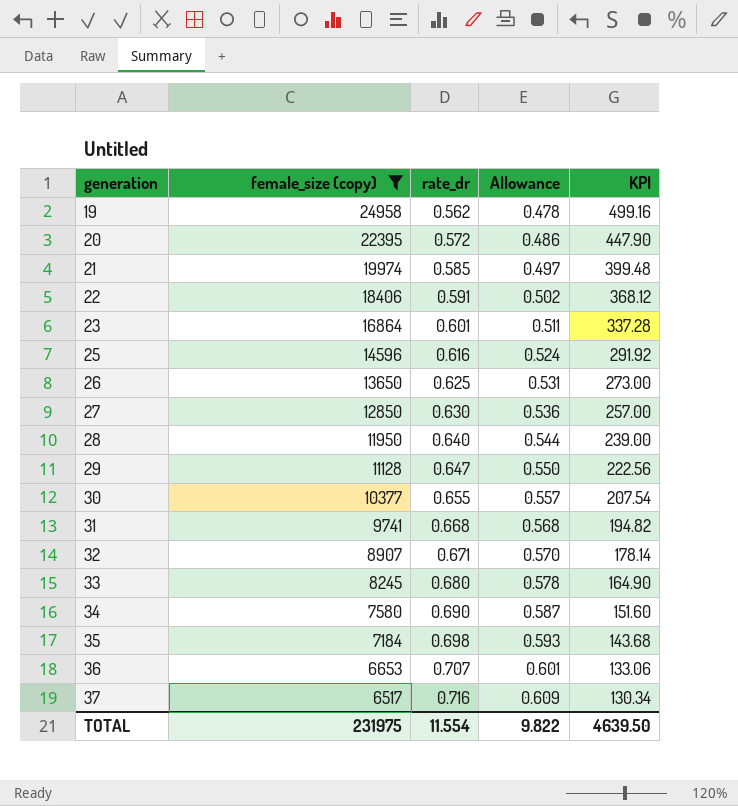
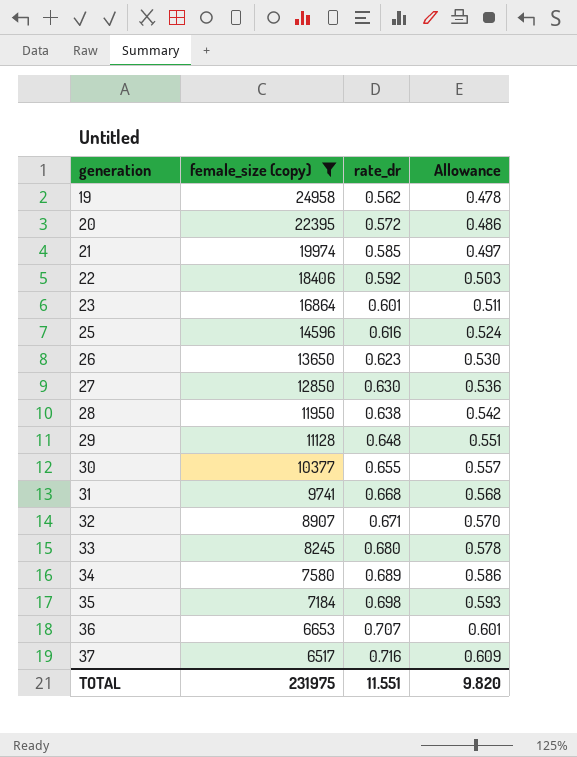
column KPI | formula: [female_size (copy)] * 0.02 -> none
22 | rate_dr: 0.591 -> 0.592
22 | Allowance: 0.502 -> 0.503
26 | rate_dr: 0.625 -> 0.623
26 | Allowance: 0.531 -> 0.530
28 | rate_dr: 0.640 -> 0.638
28 | Allowance: 0.544 -> 0.542
29 | rate_dr: 0.647 -> 0.648
29 | Allowance: 0.550 -> 0.551
34 | rate_dr: 0.690 -> 0.689
34 | Allowance: 0.587 -> 0.586
TOTAL | rate_dr: 11.554 -> 11.551
TOTAL | Allowance: 9.822 -> 9.820

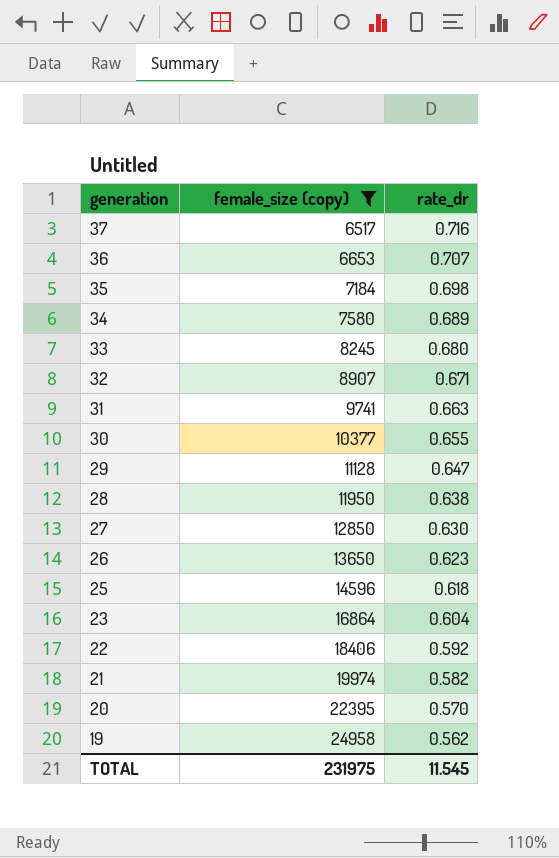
row order: generation ascending -> generation descending
column Allowance | formula: [rate_dr] * 0.85 -> none
31 | rate_dr: 0.668 -> 0.663
29 | rate_dr: 0.648 -> 0.647
25 | rate_dr: 0.616 -> 0.618
23 | rate_dr: 0.601 -> 0.604
21 | rate_dr: 0.585 -> 0.582
20 | rate_dr: 0.572 -> 0.570
TOTAL | rate_dr: 11.551 -> 11.545

